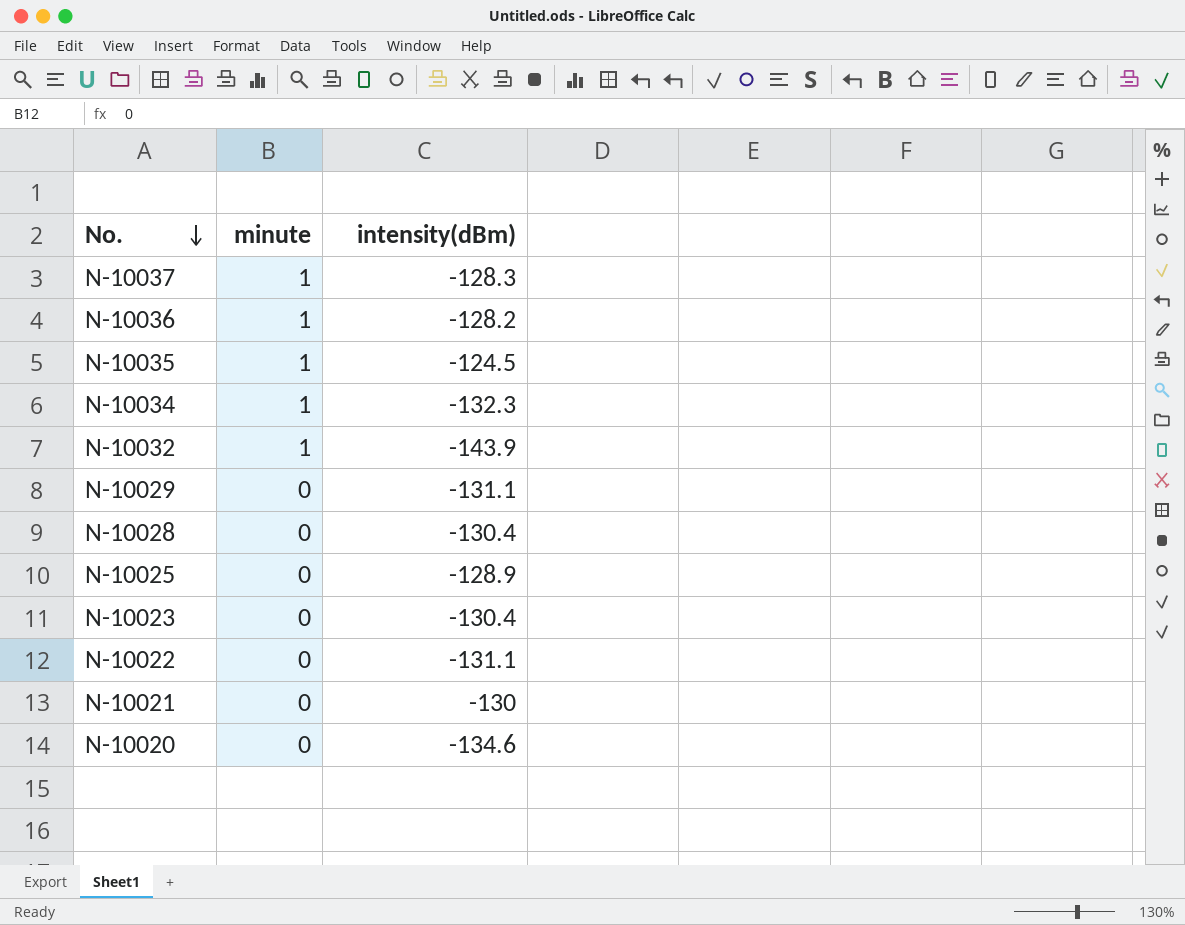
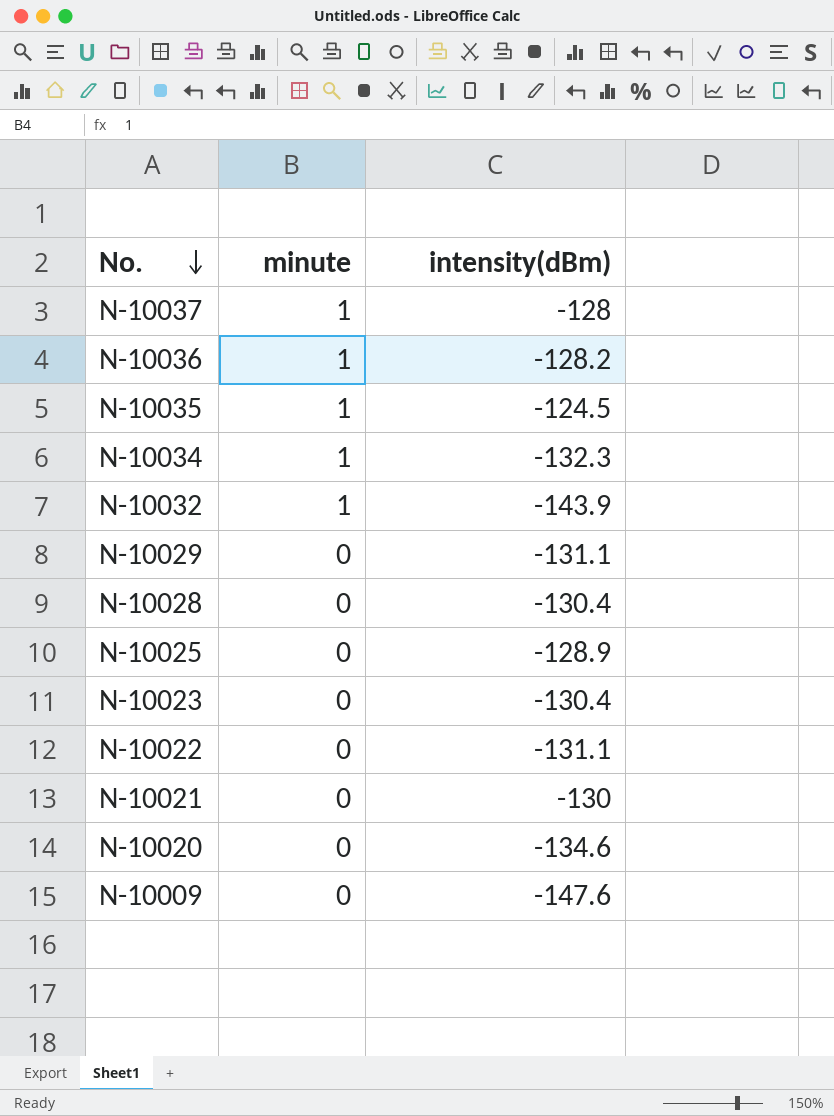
N-10037 | intensity(dBm): -128.3 -> -128
row N-10009: none -> 0 | -147.6

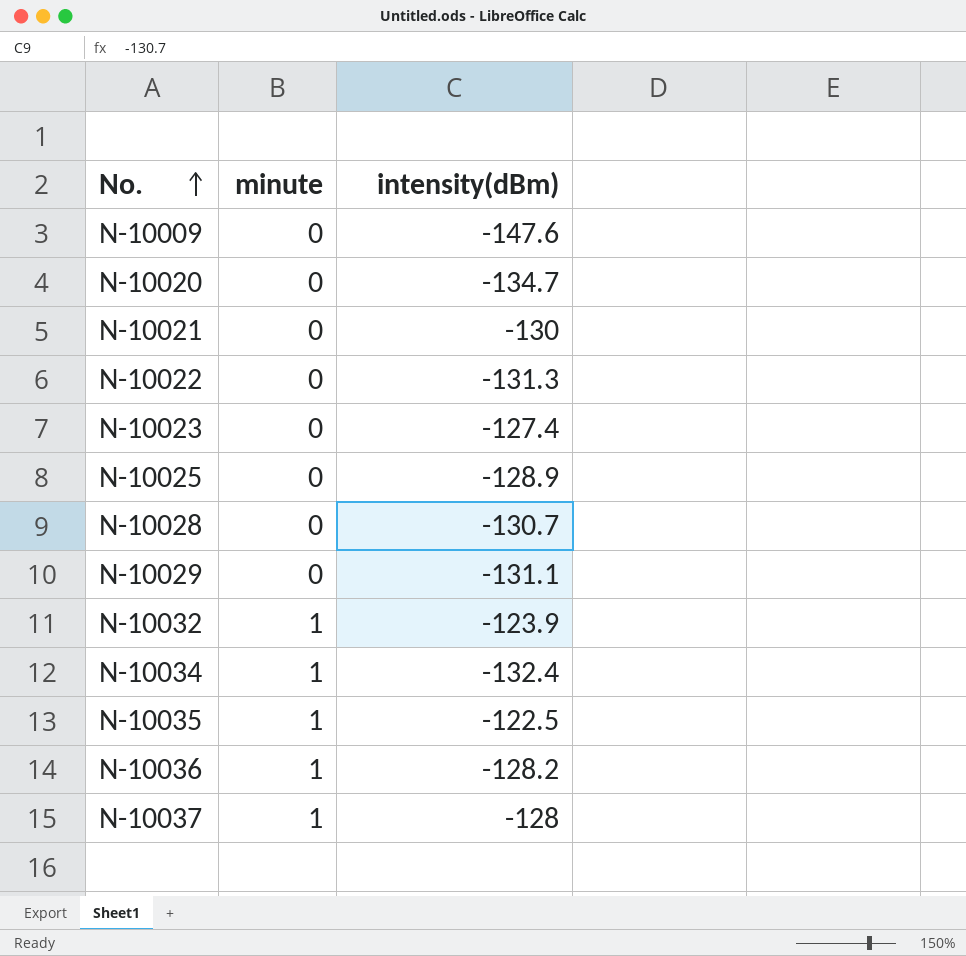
row order: No. descending -> No. ascending
N-10020 | intensity(dBm): -134.6 -> -134.7
N-10022 | intensity(dBm): -131.1 -> -131.3
N-10023 | intensity(dBm): -130.4 -> -127.4
N-10028 | intensity(dBm): -130.4 -> -130.7
N-10032 | intensity(dBm): -143.9 -> -123.9
N-10034 | intensity(dBm): -132.3 -> -132.4
N-10035 | intensity(dBm): -124.5 -> -122.5

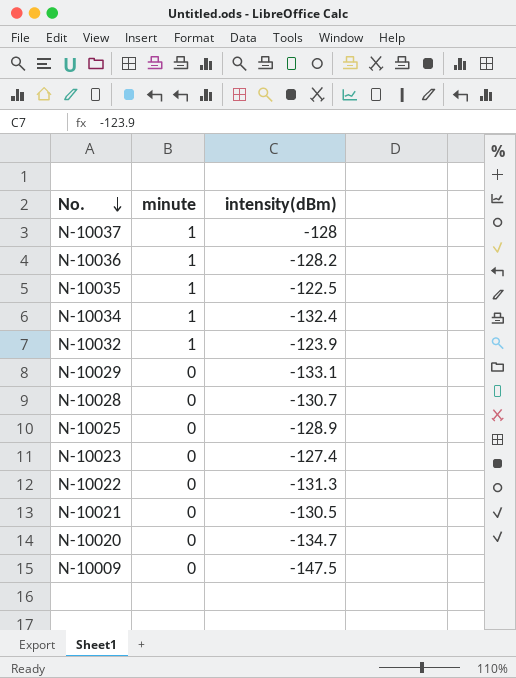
row order: No. ascending -> No. descending
N-10029 | intensity(dBm): -131.1 -> -133.1
N-10021 | intensity(dBm): -130 -> -130.5
N-10009 | intensity(dBm): -147.6 -> -147.5

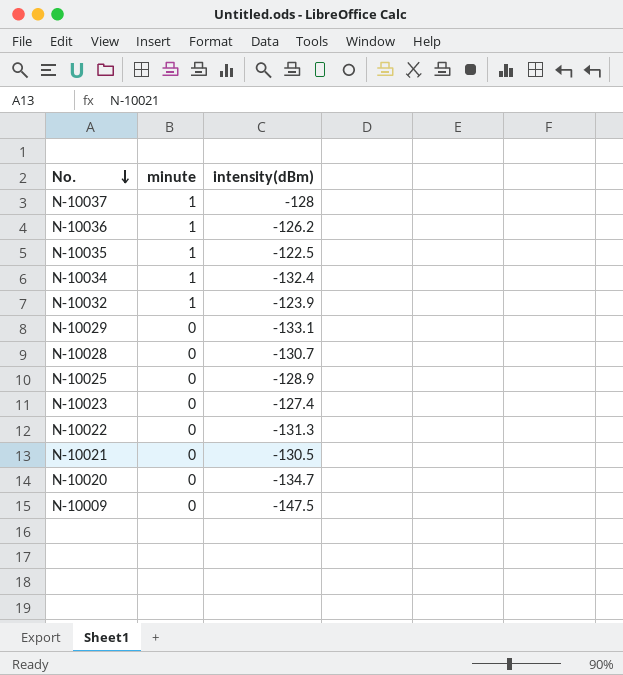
N-10036 | intensity(dBm): -128.2 -> -126.2

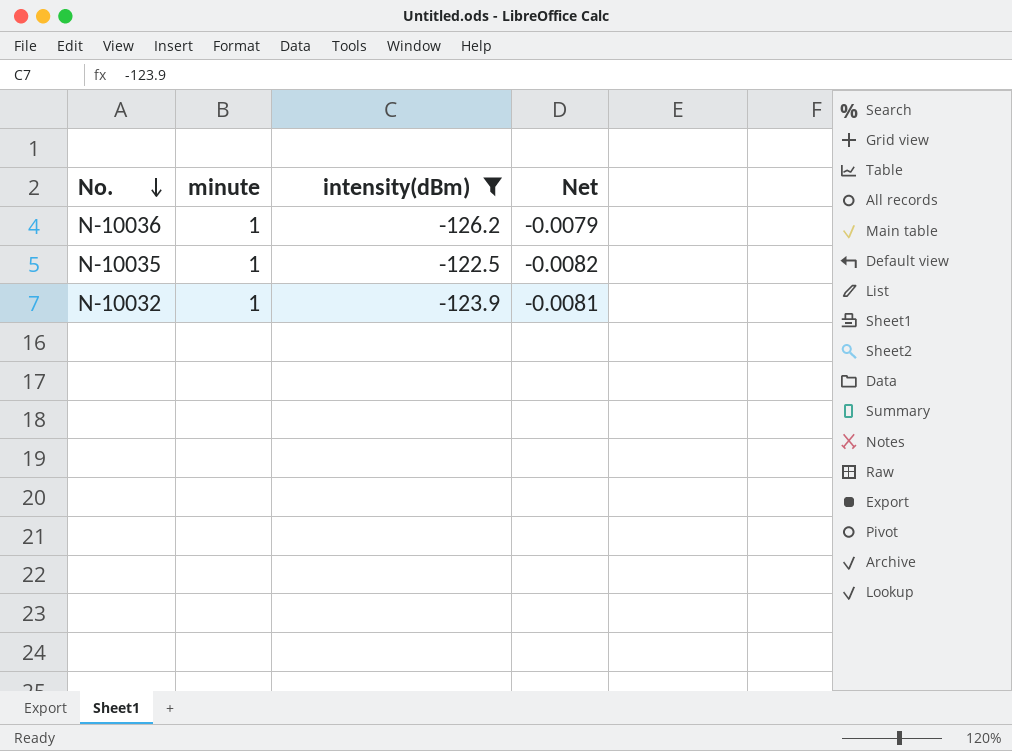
filter: none -> intensity(dBm) >= -126.2
column Net | formula: none -> [minute] / [intensity(dBm)]

